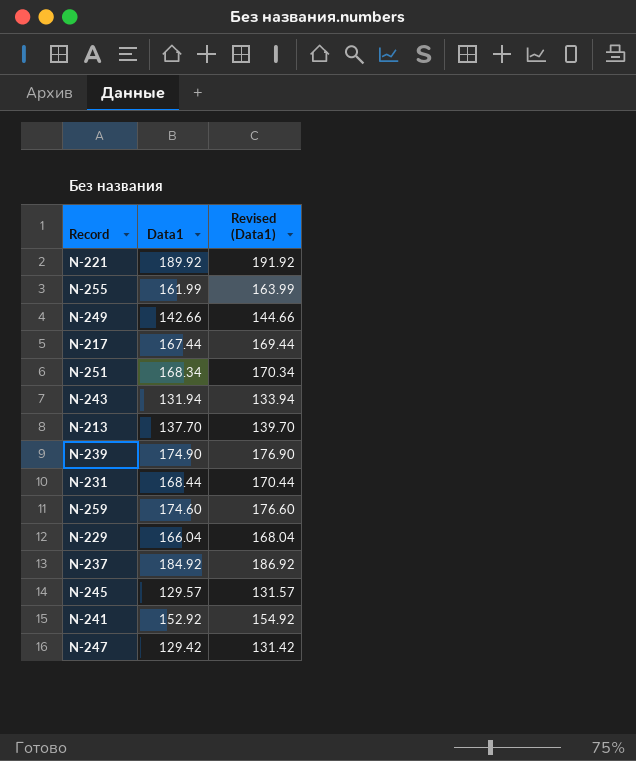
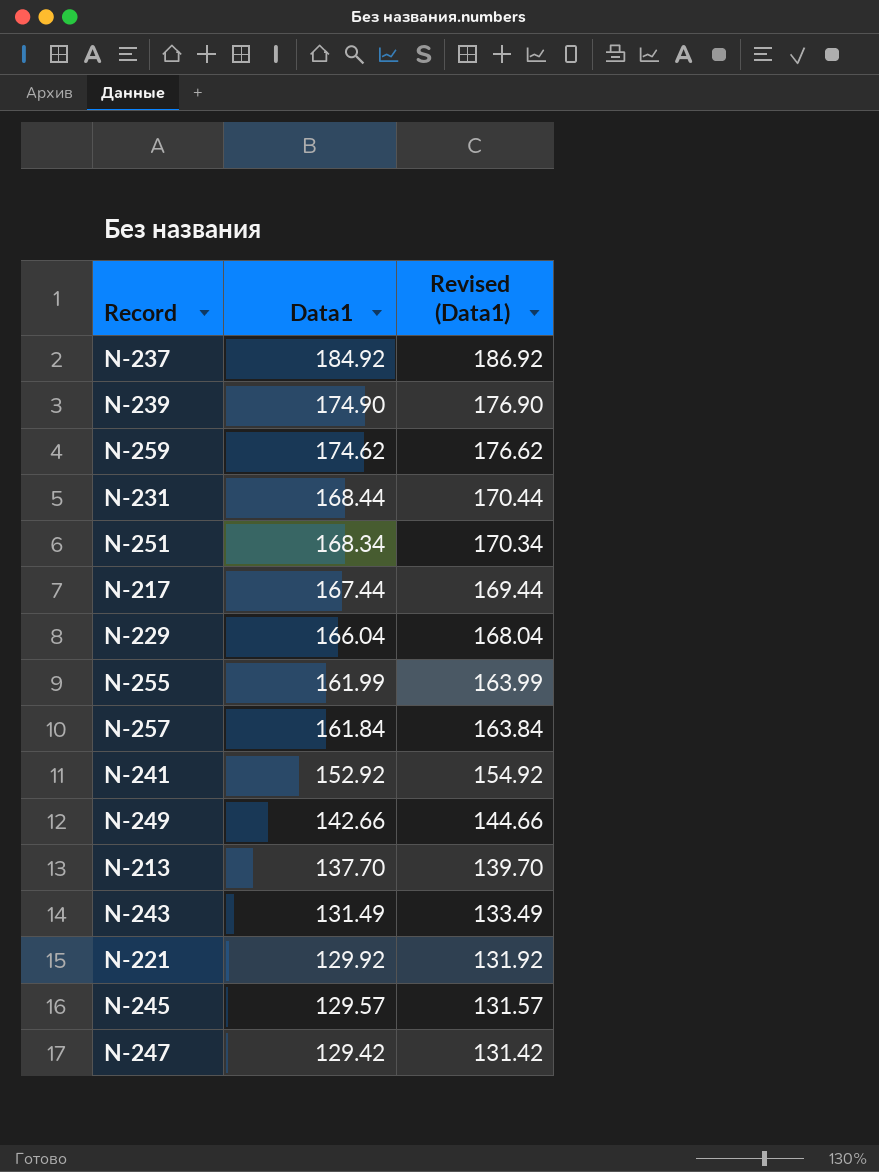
row order: none -> Data1 descending
N-259 | Data1: 174.60 -> 174.62
N-259 | Revised (Data1): 176.60 -> 176.62
row N-257: none -> 161.84 | 163.84
N-243 | Data1: 131.94 -> 131.49
N-243 | Revised (Data1): 133.94 -> 133.49
N-221 | Data1: 189.92 -> 129.92
N-221 | Revised (Data1): 191.92 -> 131.92

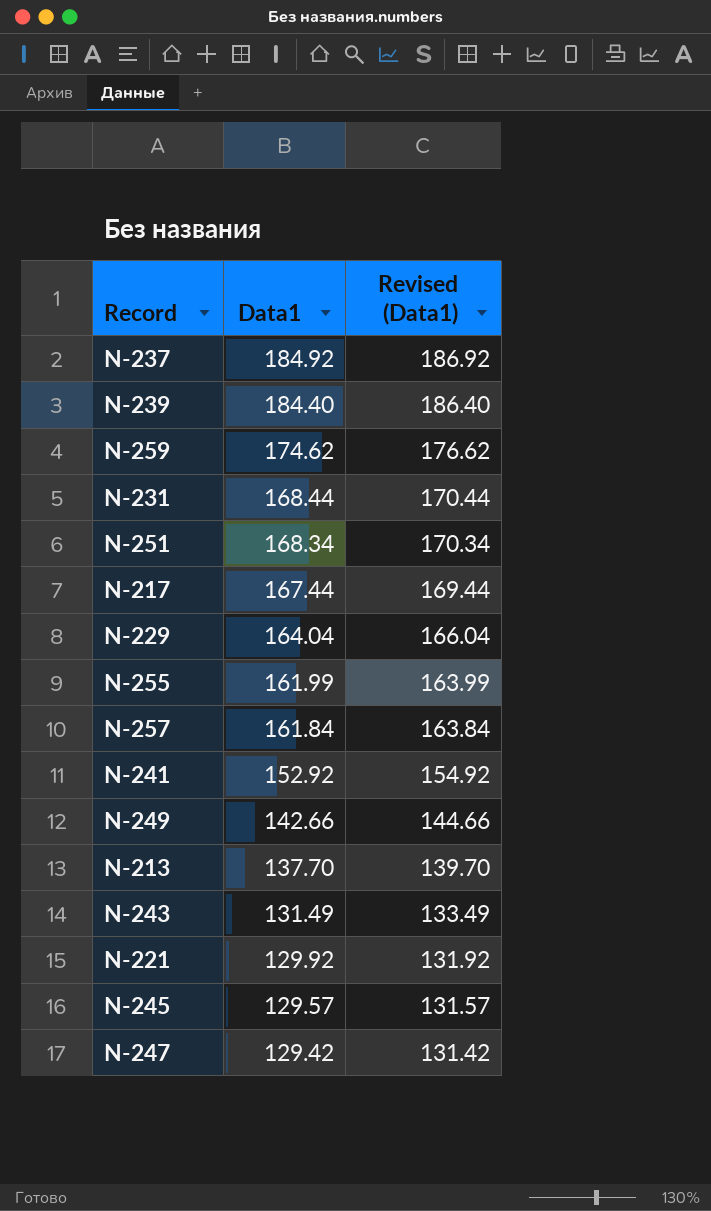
N-239 | Data1: 174.90 -> 184.40
N-239 | Revised (Data1): 176.90 -> 186.40
N-229 | Data1: 166.04 -> 164.04
N-229 | Revised (Data1): 168.04 -> 166.04

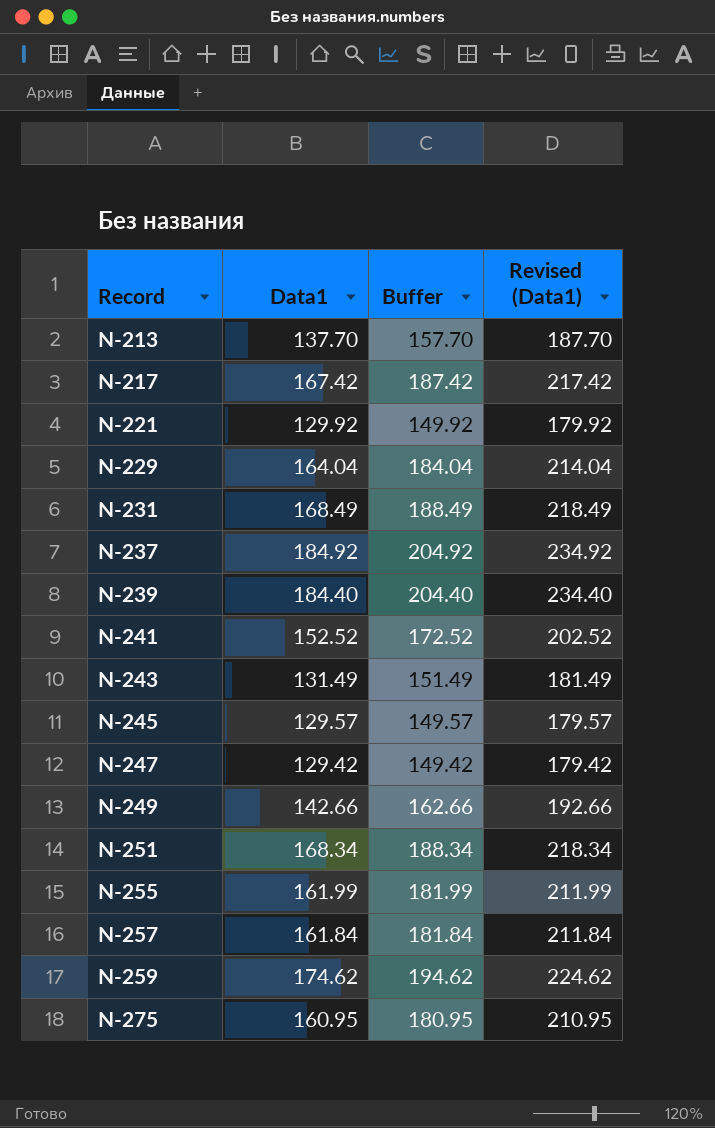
row order: Data1 descending -> Record ascending
column Buffer | formula: none -> [Data1] + 20
column Revised (Data1) | formula: [Data1] + 2 -> [Data1] + 50
N-217 | Data1: 167.44 -> 167.42
N-231 | Data1: 168.44 -> 168.49
N-241 | Data1: 152.92 -> 152.52
row N-275: none -> 160.95 | 180.95 | 210.95

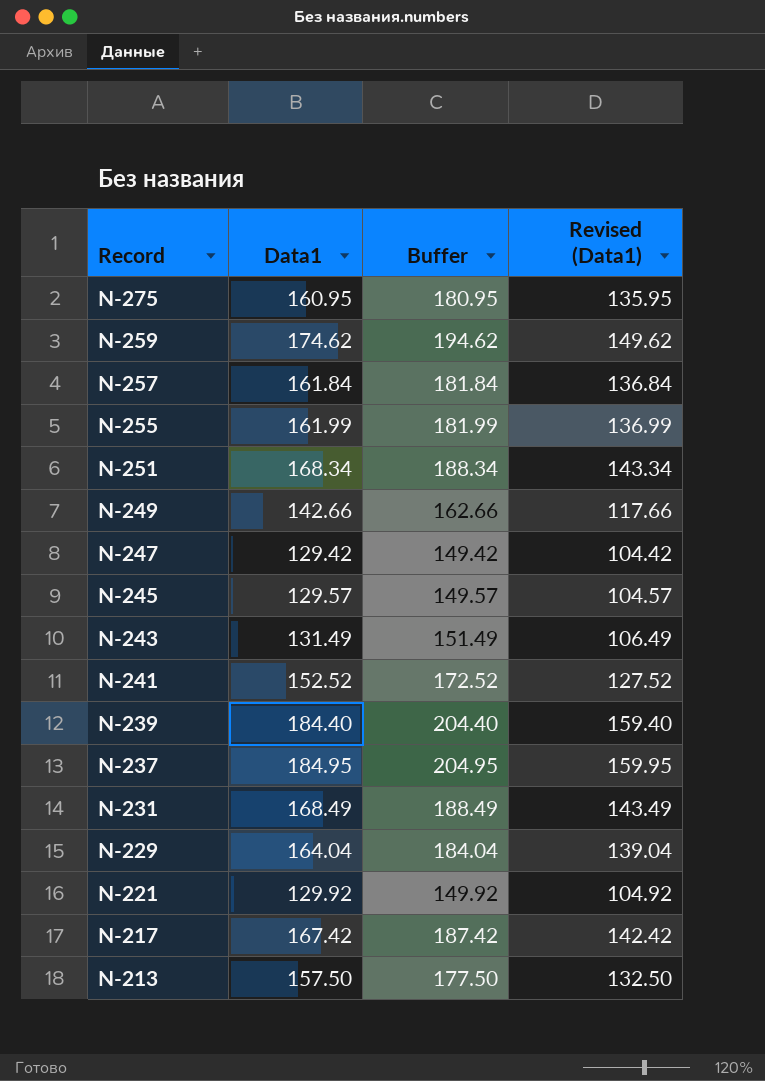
row order: Record ascending -> Record descending
column Revised (Data1) | formula: [Data1] + 50 -> [Data1] - 25
N-237 | Data1: 184.92 -> 184.95
N-237 | Buffer: 204.92 -> 204.95
N-213 | Data1: 137.70 -> 157.50
N-213 | Buffer: 157.70 -> 177.50

